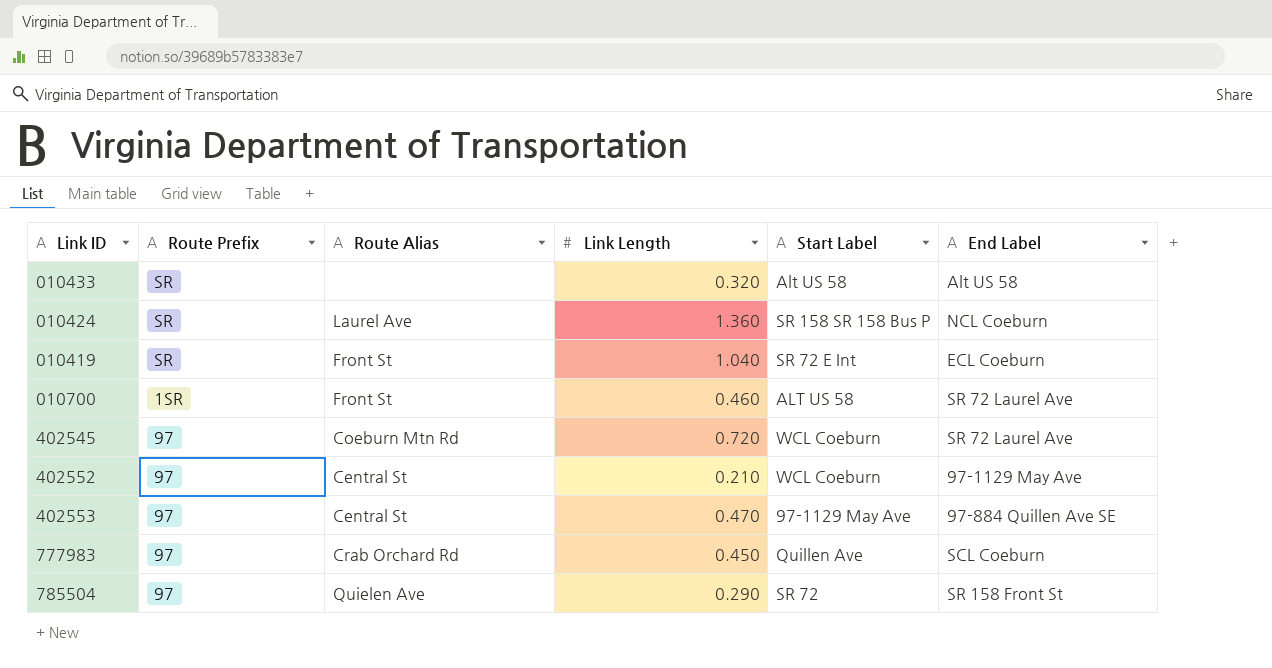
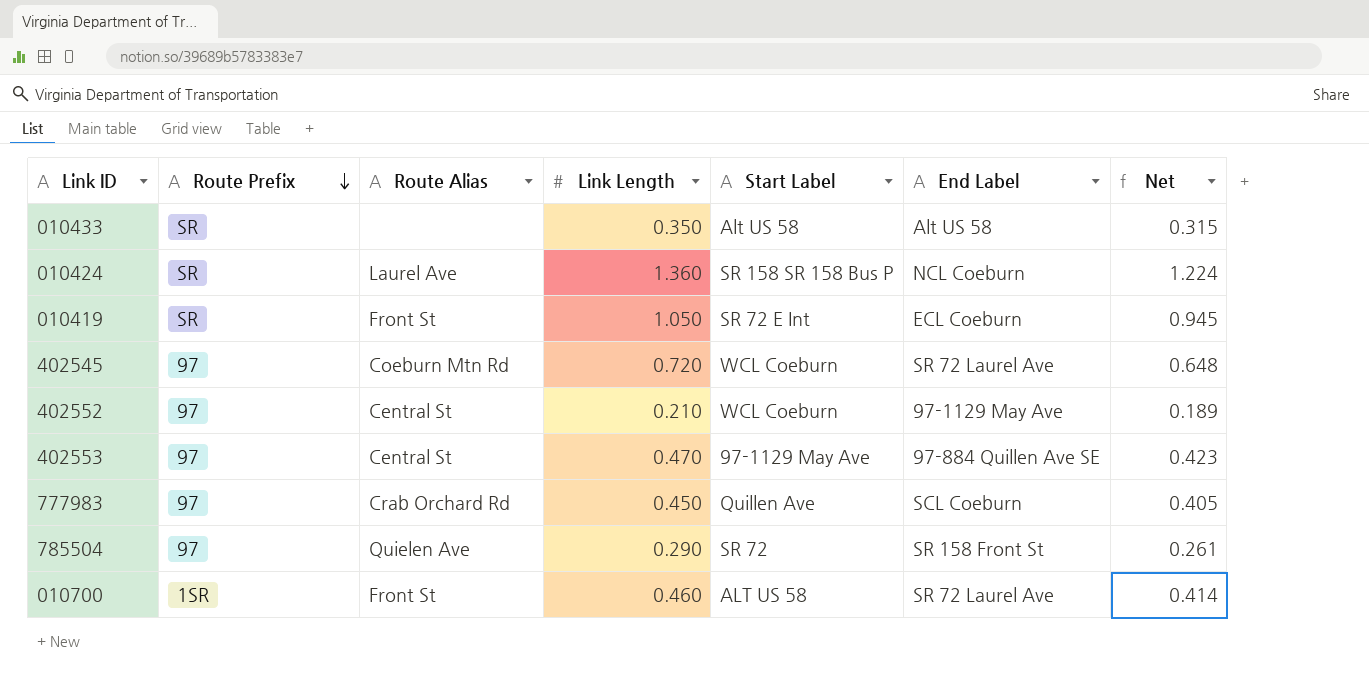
row order: none -> Route Prefix descending
column Net | formula: none -> [Link Length] * 0.9
010433 | Link Length: 0.320 -> 0.350
010419 | Link Length: 1.040 -> 1.050

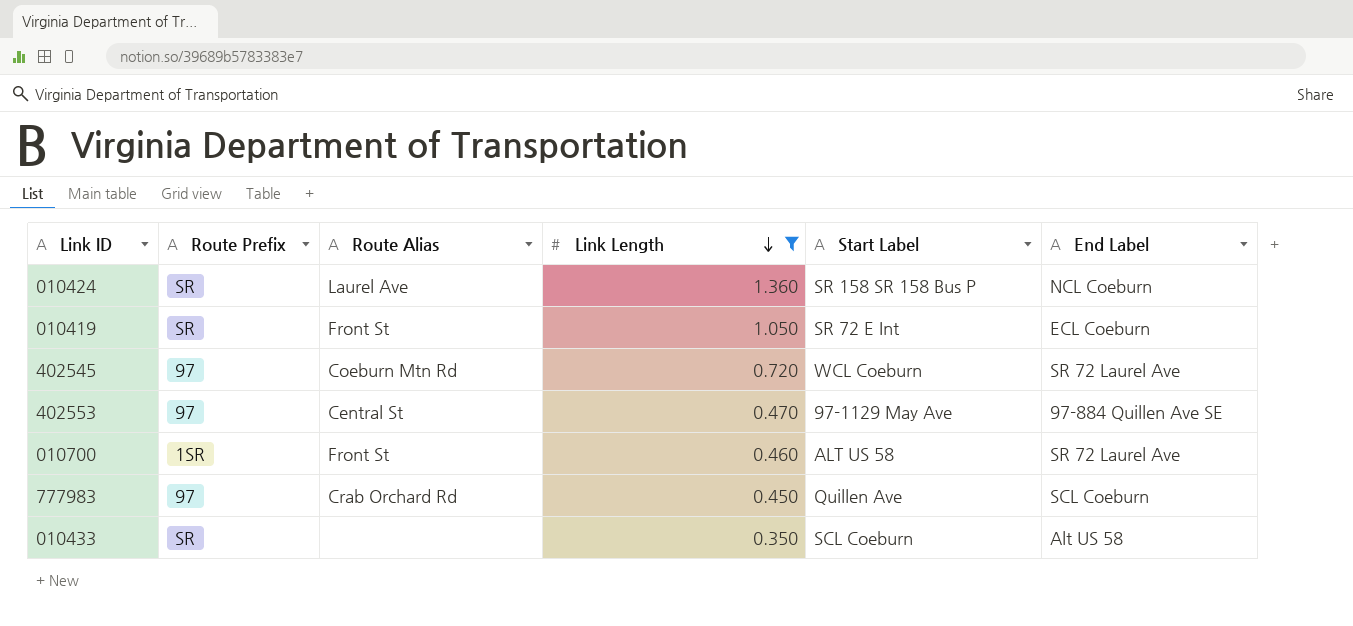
filter: none -> Link Length >= 0.350
row order: Route Prefix descending -> Link Length descending
column Net | formula: [Link Length] * 0.9 -> none
010433 | Start Label: Alt US 58 -> SCL Coeburn

